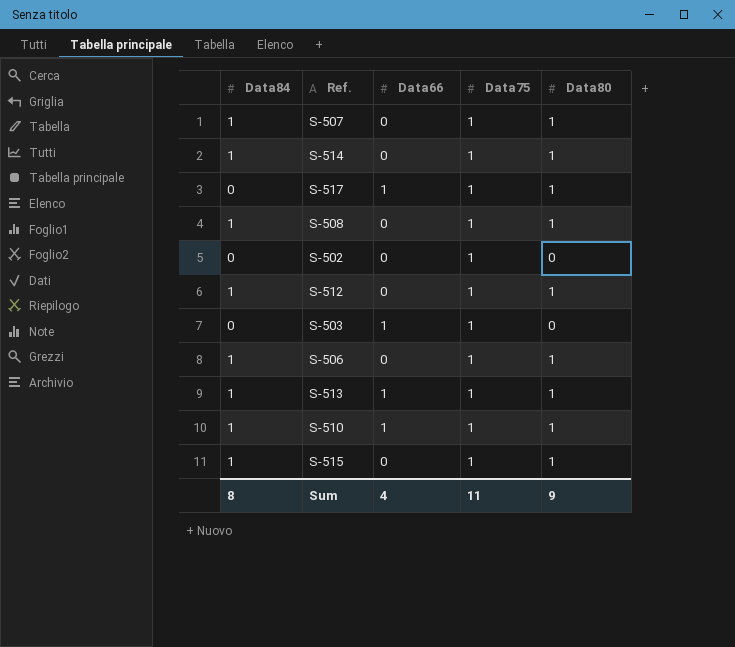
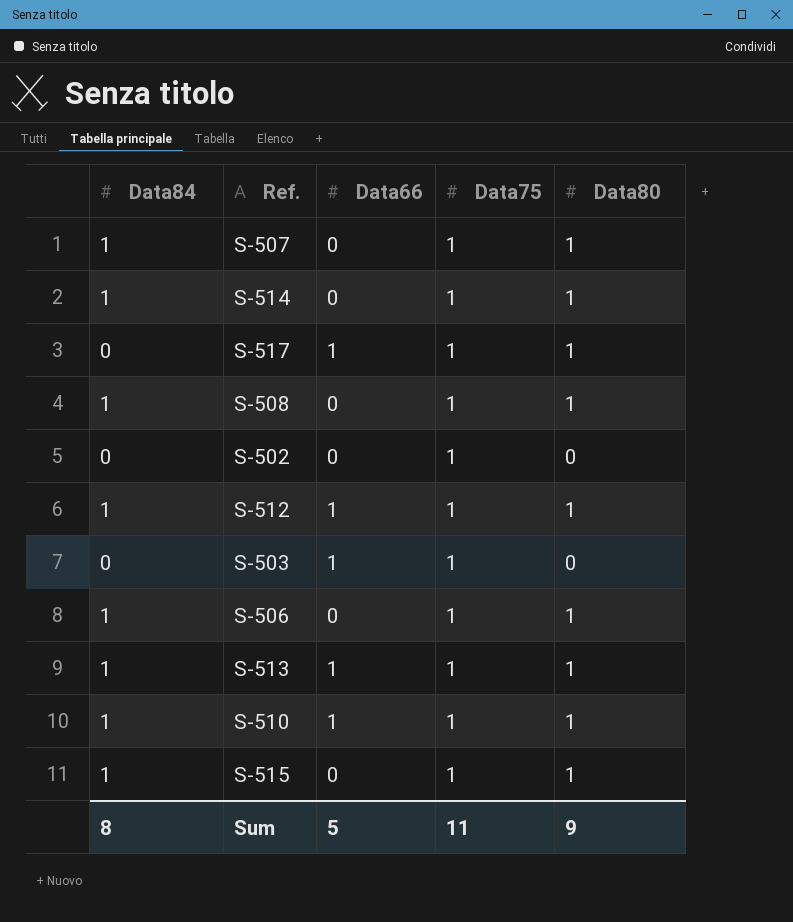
S-512 | Data66: 0 -> 1
Sum | Data66: 4 -> 5

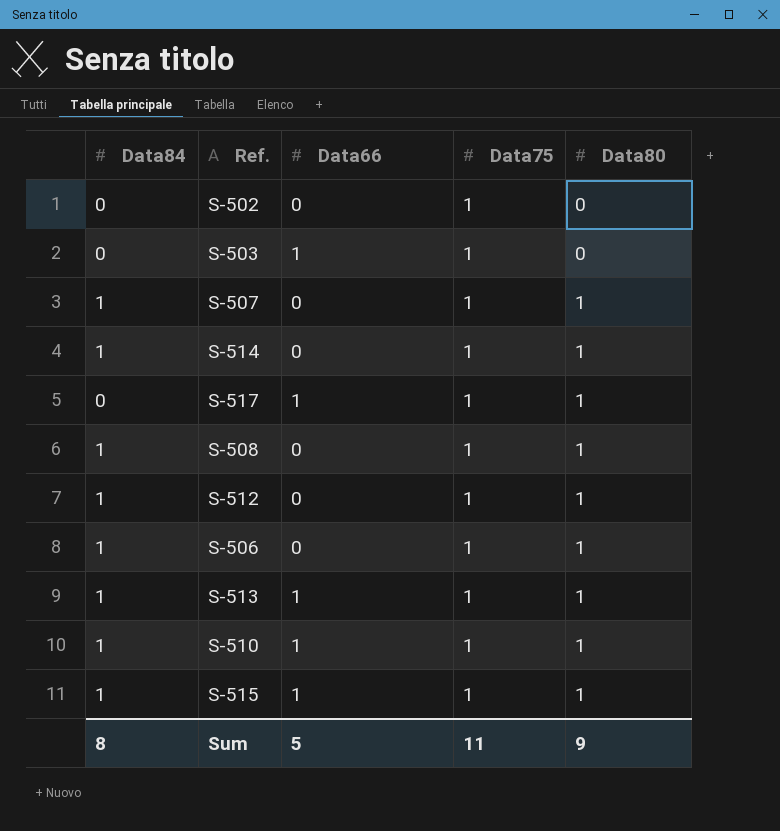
row order: none -> Data80 ascending
S-512 | Data66: 1 -> 0
S-515 | Data66: 0 -> 1

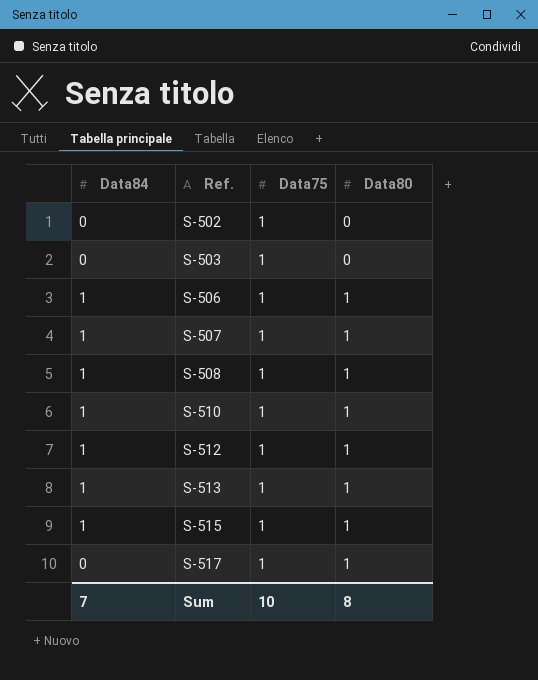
row order: Data80 ascending -> Ref. ascending
column Data66 | position: 3 -> none
row S-514: 1 | 0 | 1 | 1 -> none
Sum | Data84: 8 -> 7
Sum | Data75: 11 -> 10
Sum | Data80: 9 -> 8

